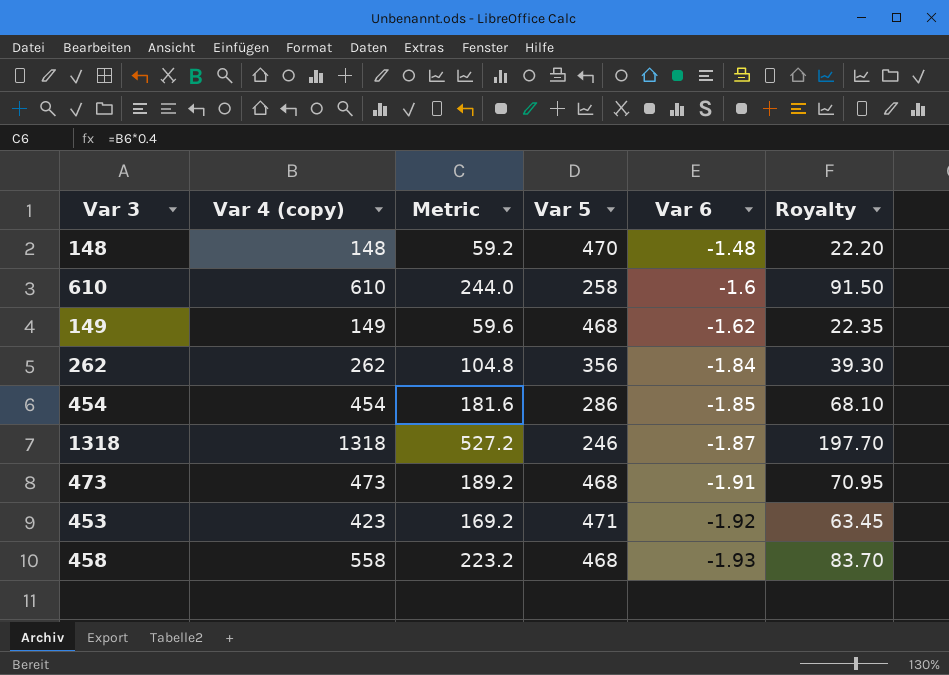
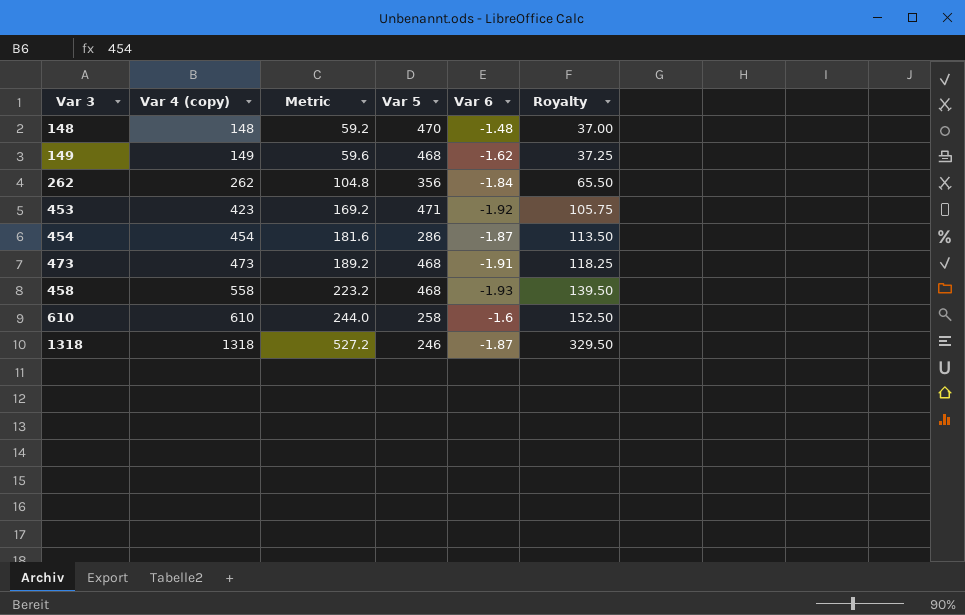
row order: Var 6 descending -> Var 4 (copy) ascending
column Royalty | formula: [Var 4 (copy)] * 0.15 -> [Var 4 (copy)] * 0.25
454 | Var 6: -1.85 -> -1.87

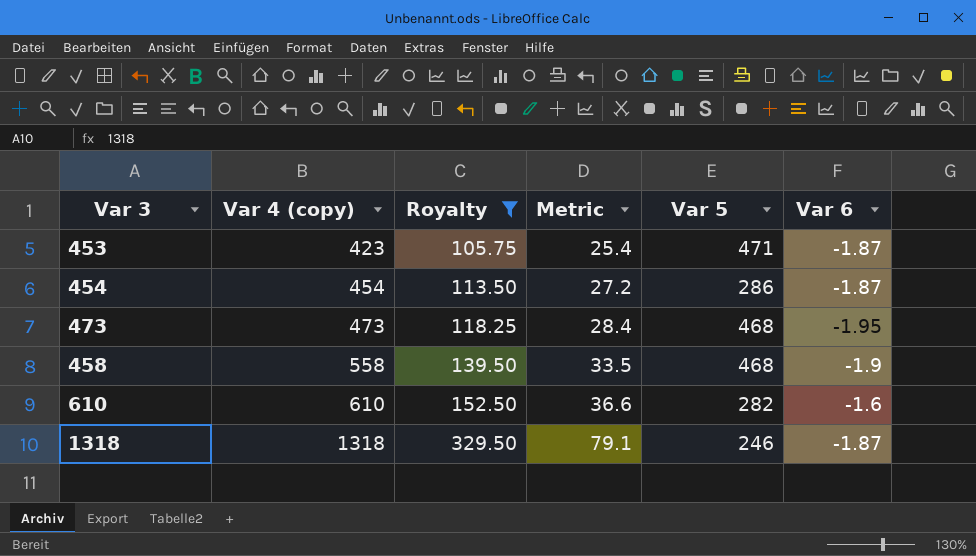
filter: none -> Royalty >= 105.75
column Royalty | position: 6 -> 3
column Metric | formula: [Var 4 (copy)] * 0.4 -> [Var 4 (copy)] * 0.06
453 | Var 6: -1.92 -> -1.87
473 | Var 6: -1.91 -> -1.95
458 | Var 6: -1.93 -> -1.9
610 | Var 5: 258 -> 282

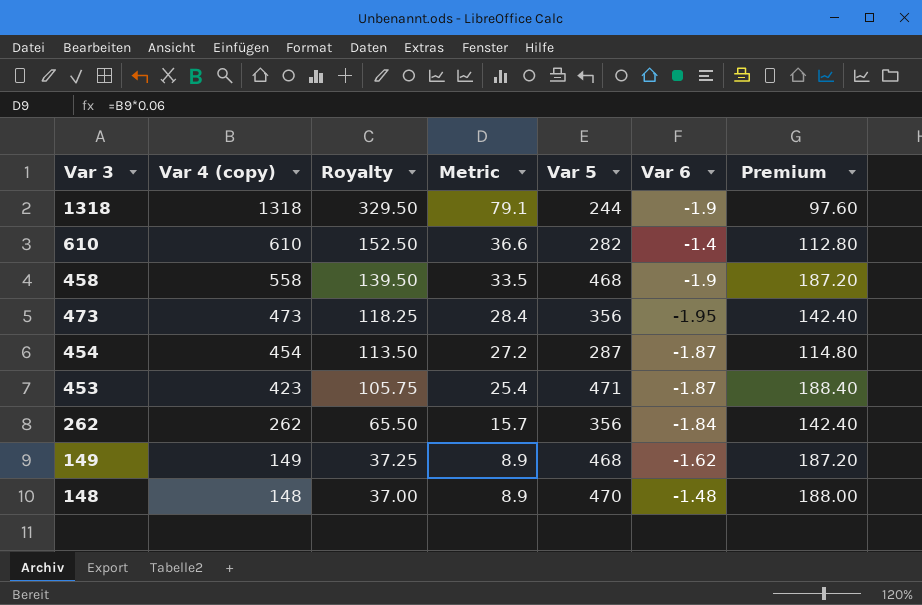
filter: Royalty >= 105.75 -> none
row order: Var 4 (copy) ascending -> Var 4 (copy) descending
column Premium | formula: none -> [Var 5] * 0.4
1318 | Var 5: 246 -> 244
1318 | Var 6: -1.87 -> -1.9
610 | Var 6: -1.6 -> -1.4
473 | Var 5: 468 -> 356
454 | Var 5: 286 -> 287

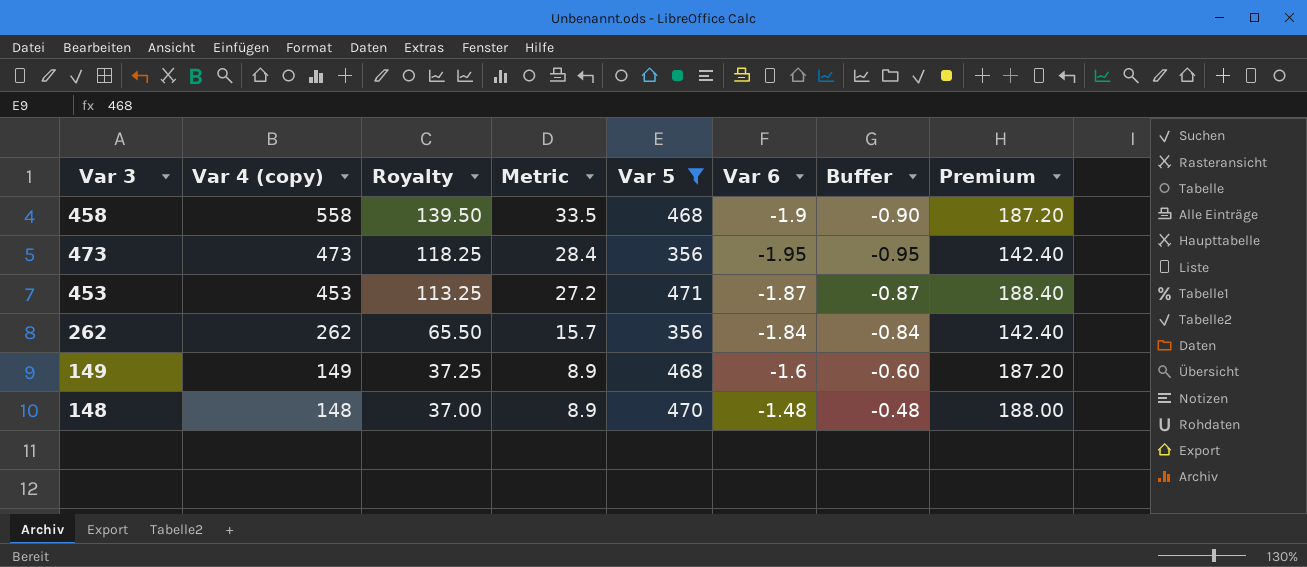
filter: none -> Var 5 >= 356
column Buffer | formula: none -> [Var 6] + 1
453 | Var 4 (copy): 423 -> 453
453 | Royalty: 105.75 -> 113.25
453 | Metric: 25.4 -> 27.2
149 | Var 6: -1.62 -> -1.6

